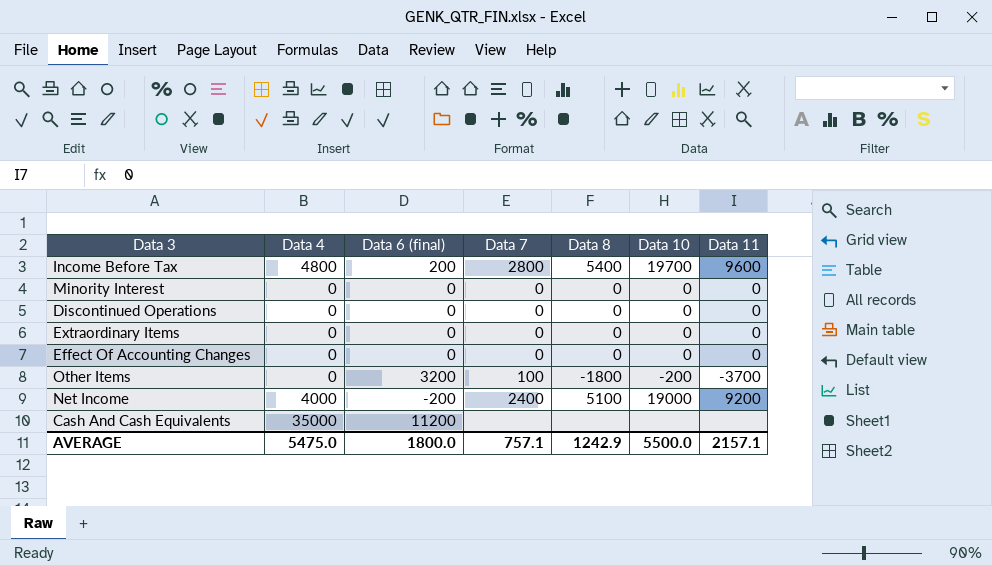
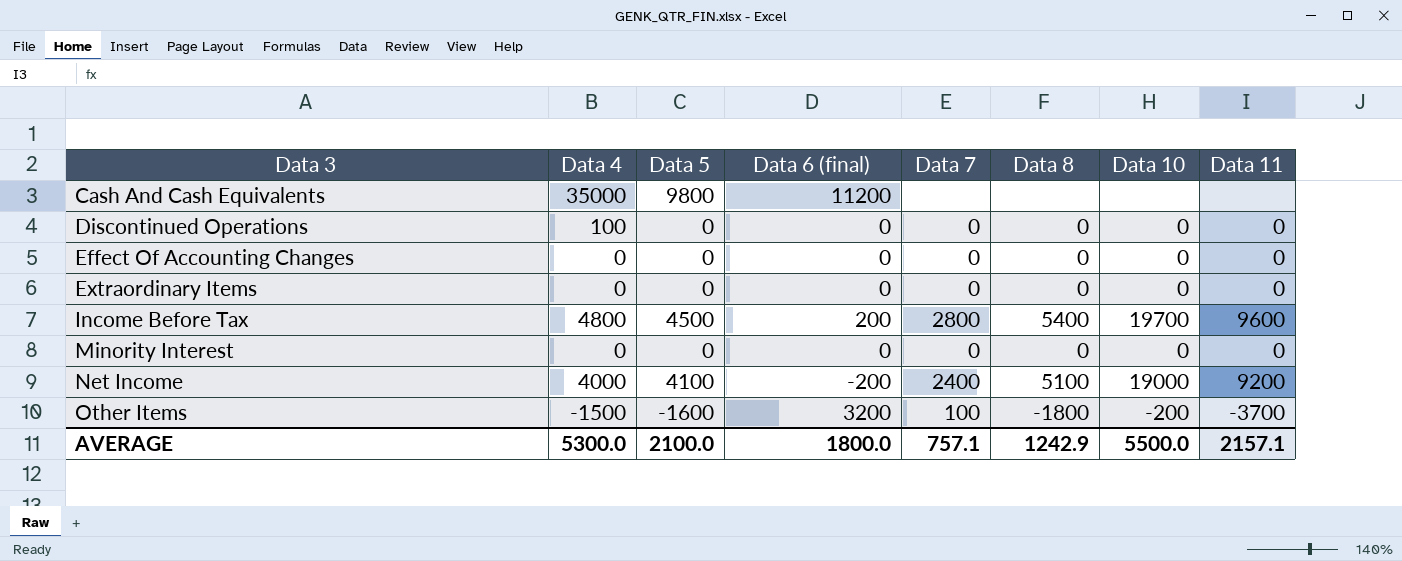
row order: none -> Data 3 ascending
column Data 5 | position: none -> 3
Discontinued Operations | Data 4: 0 -> 100
Other Items | Data 4: 0 -> -1500
AVERAGE | Data 4: 5475.0 -> 5300.0

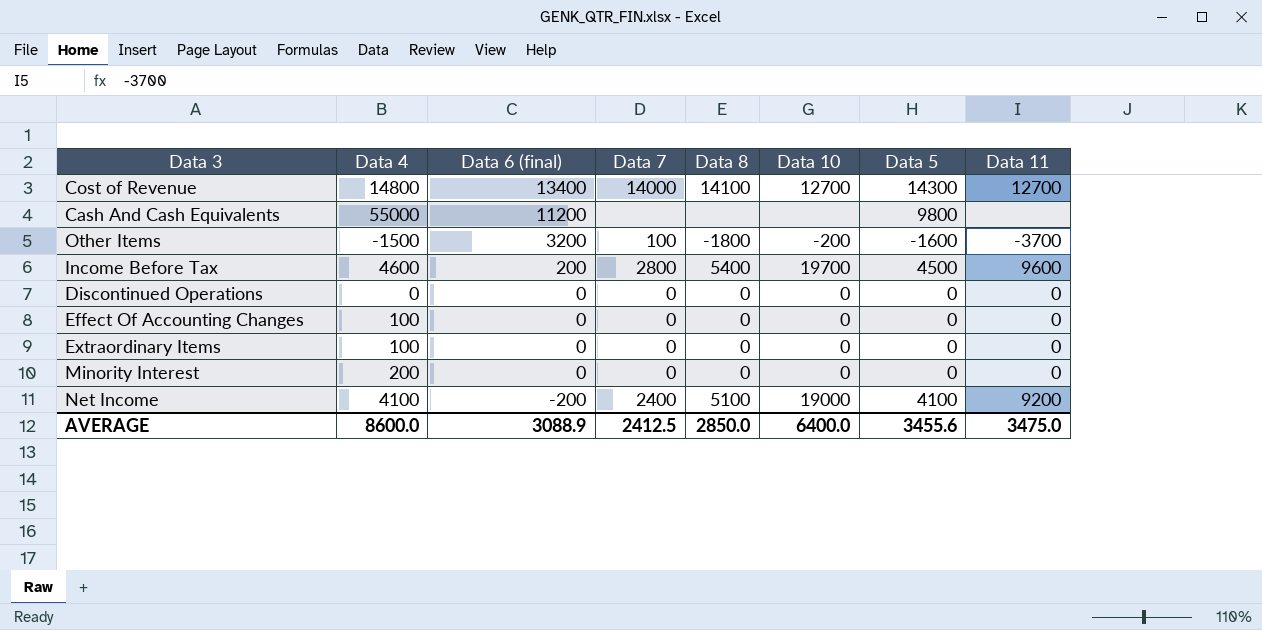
row order: Data 3 ascending -> Data 6 (final) descending
column Data 5 | position: 3 -> 7
row Cost of Revenue: none -> 14800 | 13400 | 14000 | 14100 | 12700 | 14300 | 12700
Cash And Cash Equivalents | Data 4: 35000 -> 55000
Income Before Tax | Data 4: 4800 -> 4600
Discontinued Operations | Data 4: 100 -> 0
Effect Of Accounting Changes | Data 4: 0 -> 100
Extraordinary Items | Data 4: 0 -> 100
Minority Interest | Data 4: 0 -> 200
Net Income | Data 4: 4000 -> 4100
AVERAGE | Data 4: 5300.0 -> 8600.0
AVERAGE | Data 6 (final): 1800.0 -> 3088.9
AVERAGE | Data 7: 757.1 -> 2412.5
AVERAGE | Data 8: 1242.9 -> 2850.0
AVERAGE | Data 10: 5500.0 -> 6400.0
AVERAGE | Data 5: 2100.0 -> 3455.6
AVERAGE | Data 11: 2157.1 -> 3475.0

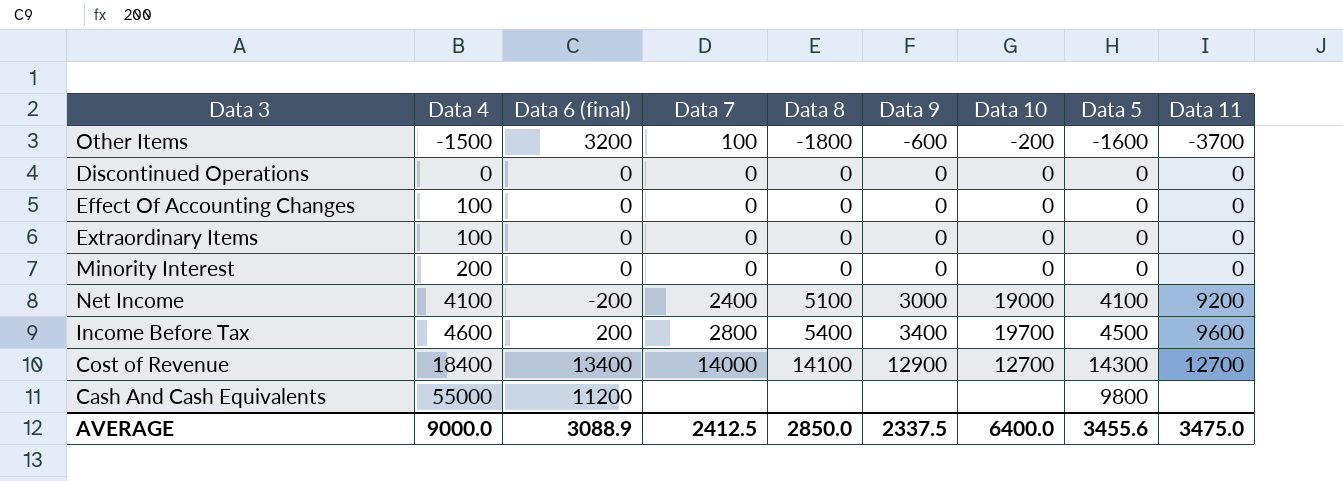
row order: Data 6 (final) descending -> Data 4 ascending
column Data 9 | position: none -> 6
Cost of Revenue | Data 4: 14800 -> 18400
AVERAGE | Data 4: 8600.0 -> 9000.0

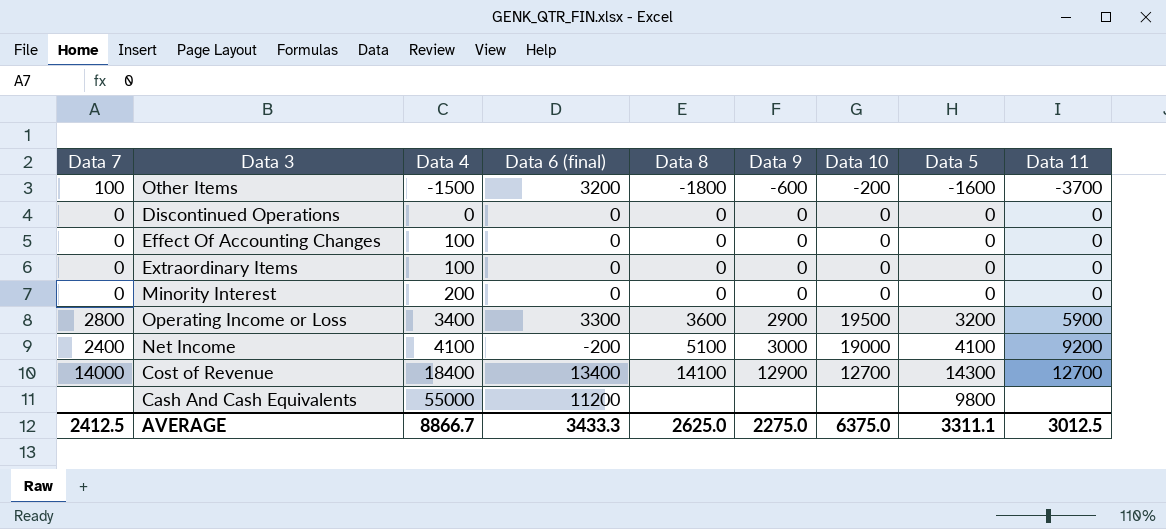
column Data 7 | position: 4 -> 1
row Income Before Tax: 4600 | 200 | 2800 | 5400 | 3400 | 19700 | 4500 | 9600 -> none
row Operating Income or Loss: none -> 2800 | 3400 | 3300 | 3600 | 2900 | 19500 | 3200 | 5900
AVERAGE | Data 4: 9000.0 -> 8866.7
AVERAGE | Data 6 (final): 3088.9 -> 3433.3
AVERAGE | Data 8: 2850.0 -> 2625.0
AVERAGE | Data 9: 2337.5 -> 2275.0
AVERAGE | Data 10: 6400.0 -> 6375.0
AVERAGE | Data 5: 3455.6 -> 3311.1
AVERAGE | Data 11: 3475.0 -> 3012.5

